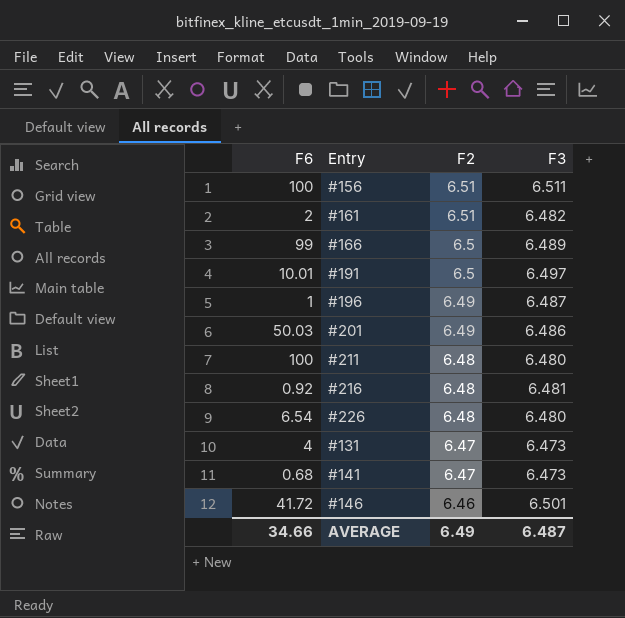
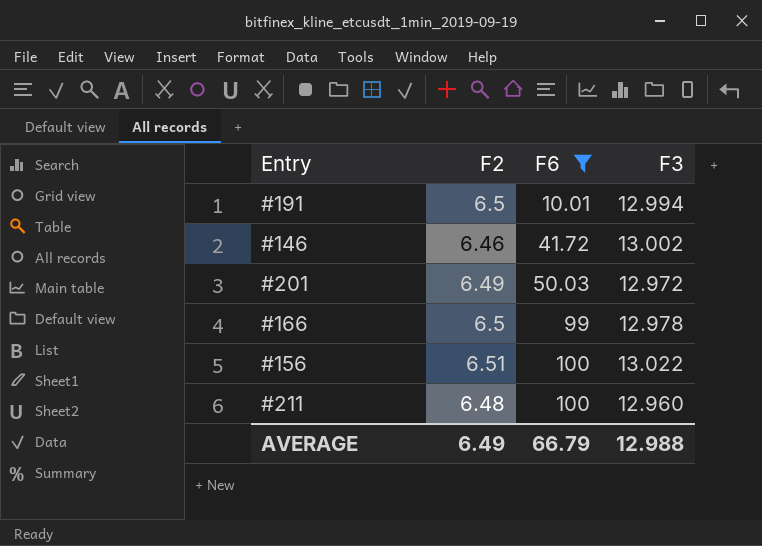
filter: none -> F6 >= 10.01
row order: F2 descending -> F6 ascending
column F6 | position: 1 -> 3
#191 | F3: 6.497 -> 12.994
#146 | F3: 6.501 -> 13.002
#201 | F3: 6.486 -> 12.972
#166 | F3: 6.489 -> 12.978
#156 | F3: 6.511 -> 13.022
#211 | F3: 6.480 -> 12.960
AVERAGE | F6: 34.66 -> 66.79
AVERAGE | F3: 6.487 -> 12.988

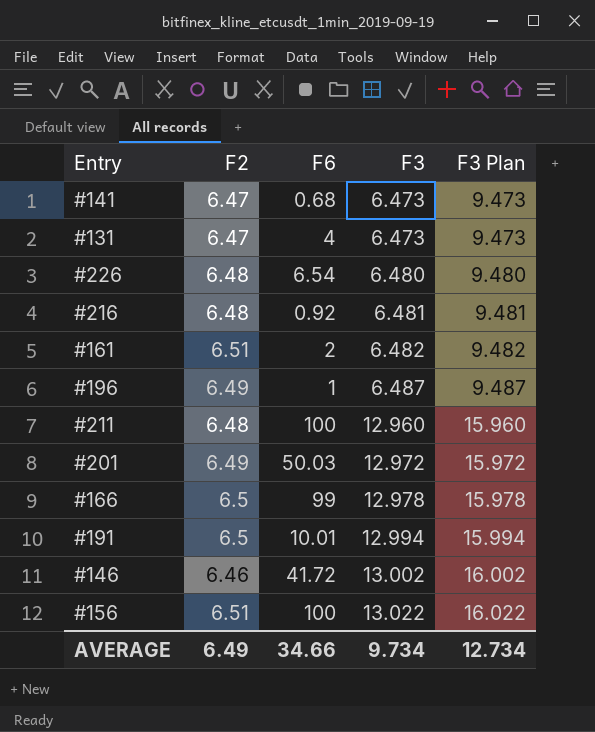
filter: F6 >= 10.01 -> none
row order: F6 ascending -> F3 ascending
column F3 Plan | formula: none -> [F3] + 3
AVERAGE | F6: 66.79 -> 34.66
AVERAGE | F3: 12.988 -> 9.734

